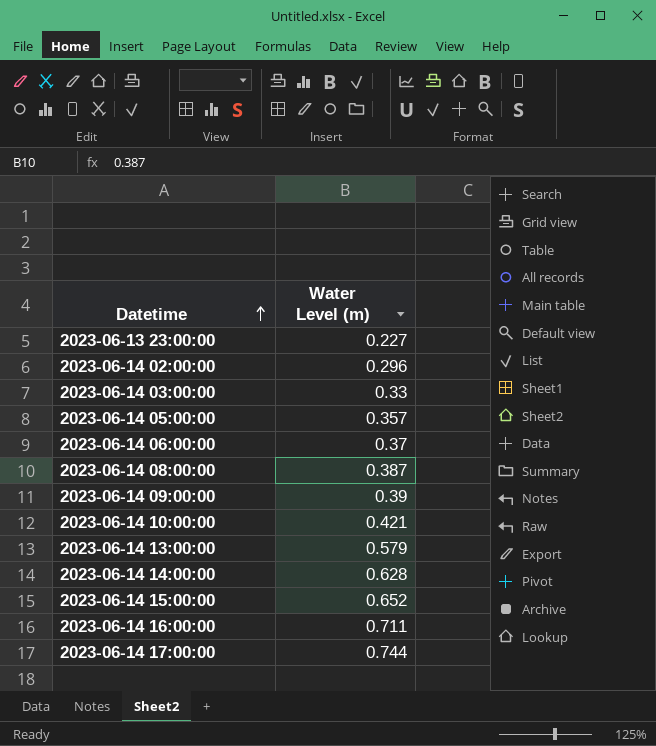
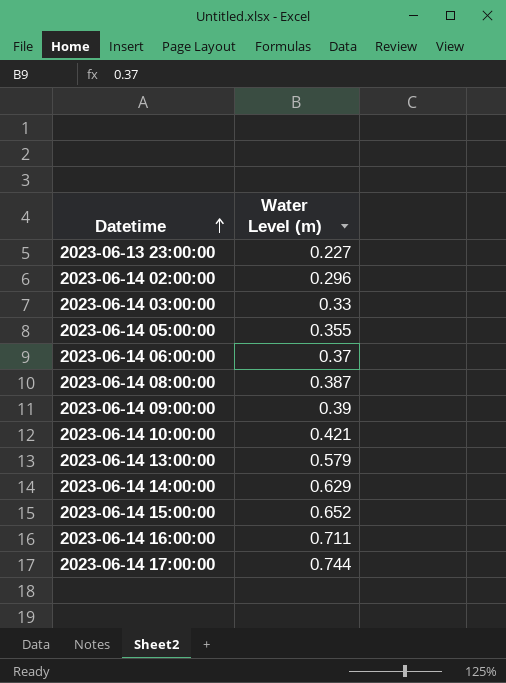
2023-06-14 05:00:00 | Water Level (m): 0.357 -> 0.355
2023-06-14 14:00:00 | Water Level (m): 0.628 -> 0.629

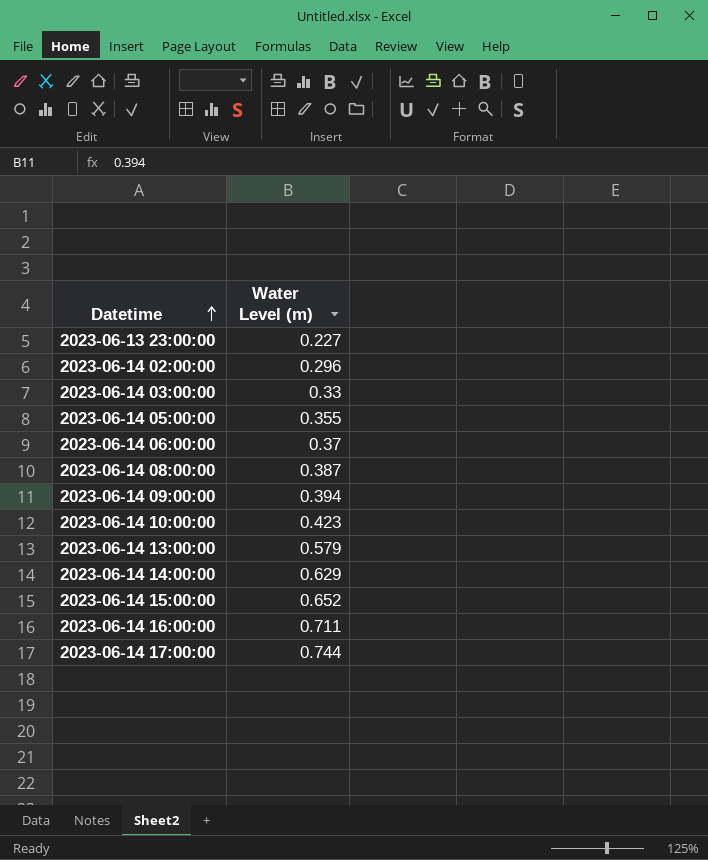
2023-06-14 09:00:00 | Water Level (m): 0.39 -> 0.394
2023-06-14 10:00:00 | Water Level (m): 0.421 -> 0.423

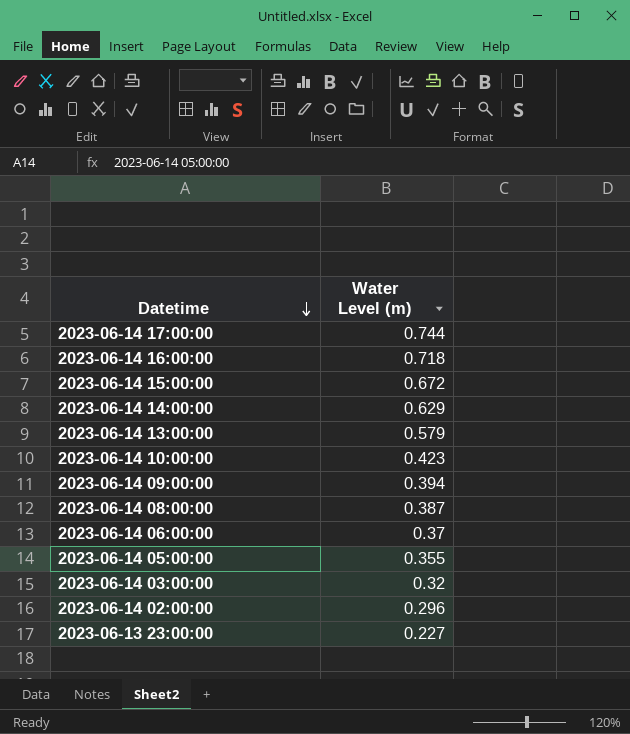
row order: Datetime ascending -> Datetime descending
2023-06-14 16:00:00 | Water Level (m): 0.711 -> 0.718
2023-06-14 15:00:00 | Water Level (m): 0.652 -> 0.672
2023-06-14 03:00:00 | Water Level (m): 0.33 -> 0.32

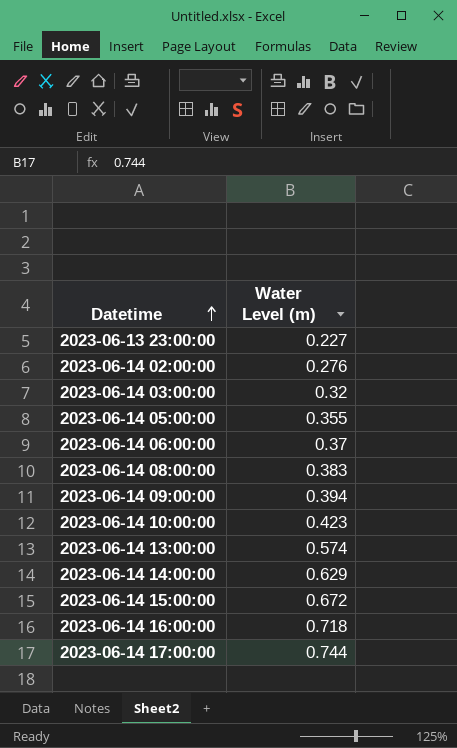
row order: Datetime descending -> Datetime ascending
2023-06-14 02:00:00 | Water Level (m): 0.296 -> 0.276
2023-06-14 08:00:00 | Water Level (m): 0.387 -> 0.383
2023-06-14 13:00:00 | Water Level (m): 0.579 -> 0.574

